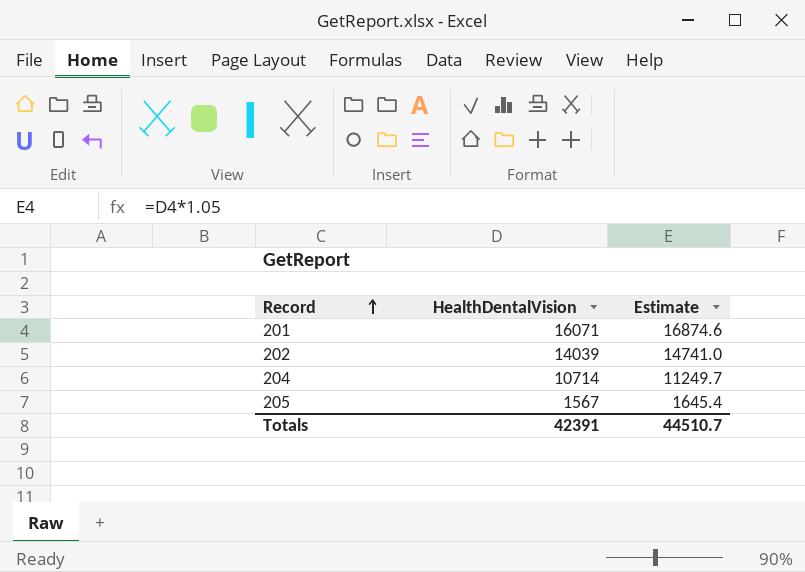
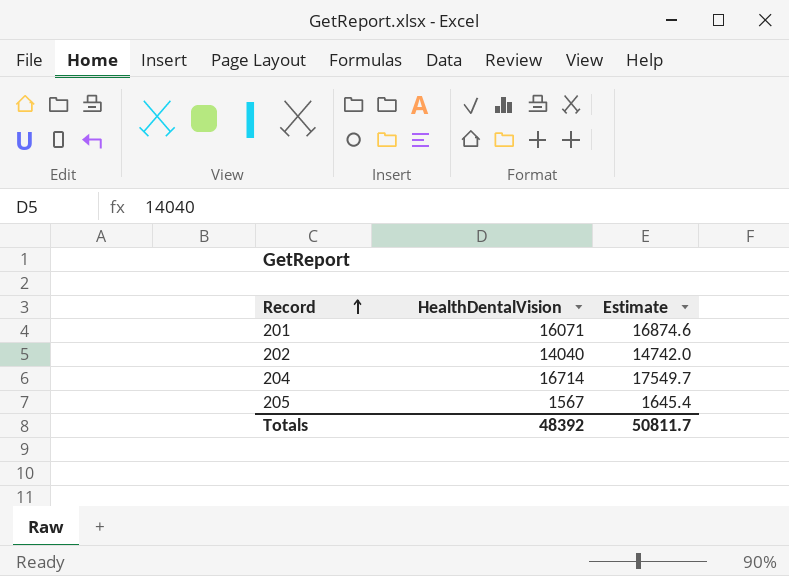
202 | HealthDentalVision: 14039 -> 14040
202 | Estimate: 14741.0 -> 14742.0
204 | HealthDentalVision: 10714 -> 16714
204 | Estimate: 11249.7 -> 17549.7
Totals | HealthDentalVision: 42391 -> 48392
Totals | Estimate: 44510.7 -> 50811.7

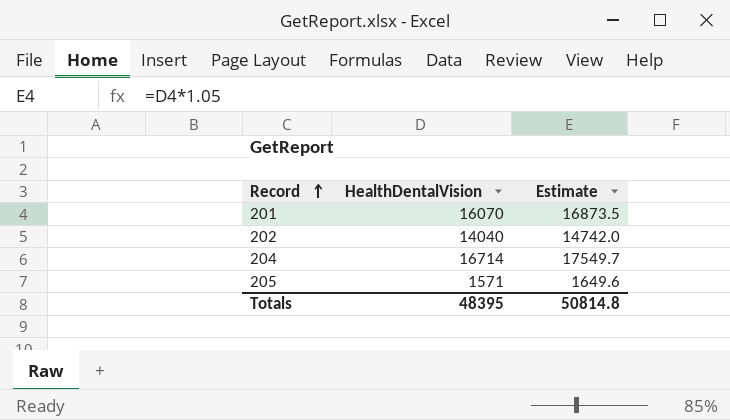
201 | HealthDentalVision: 16071 -> 16070
201 | Estimate: 16874.6 -> 16873.5
205 | HealthDentalVision: 1567 -> 1571
205 | Estimate: 1645.4 -> 1649.6
Totals | HealthDentalVision: 48392 -> 48395
Totals | Estimate: 50811.7 -> 50814.8

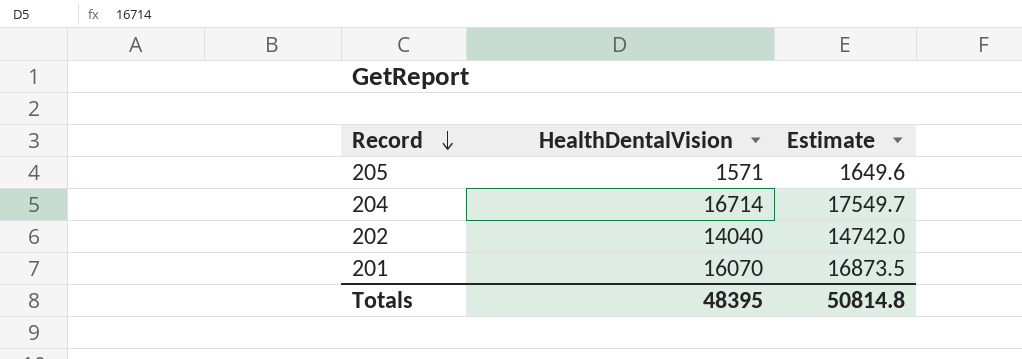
row order: Record ascending -> Record descending

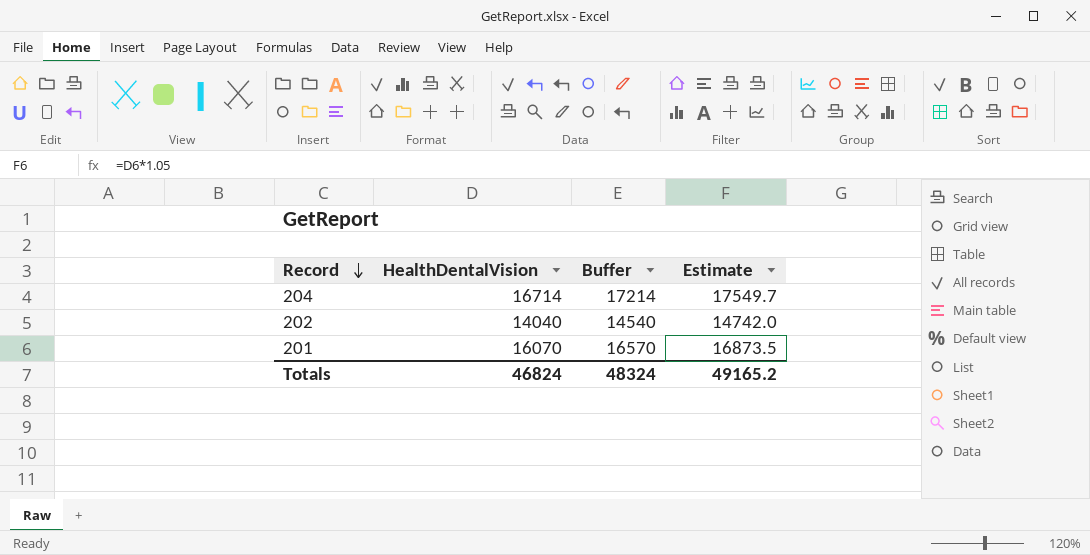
column Buffer | formula: none -> [HealthDentalVision] + 500
row 205: 1571 | 1649.6 -> none
Totals | HealthDentalVision: 48395 -> 46824
Totals | Estimate: 50814.8 -> 49165.2

